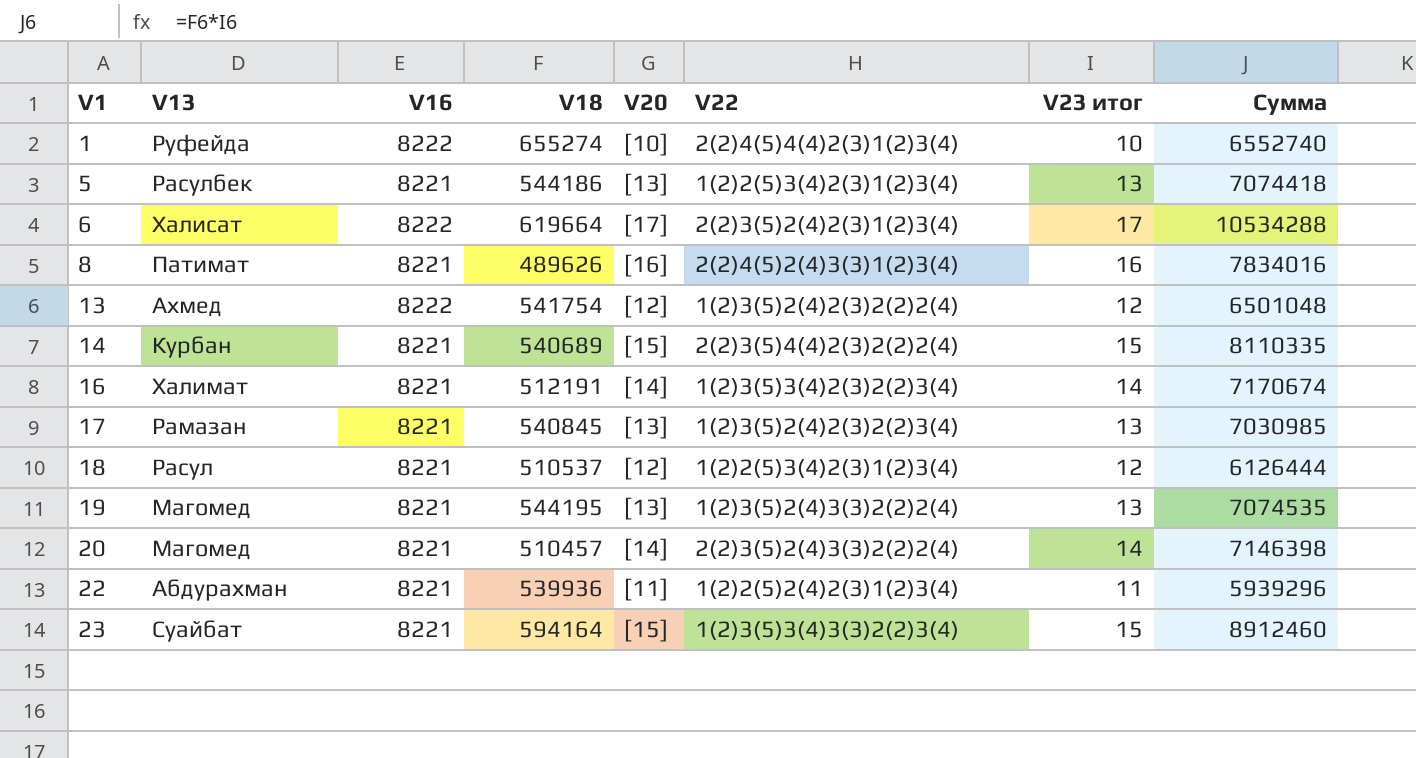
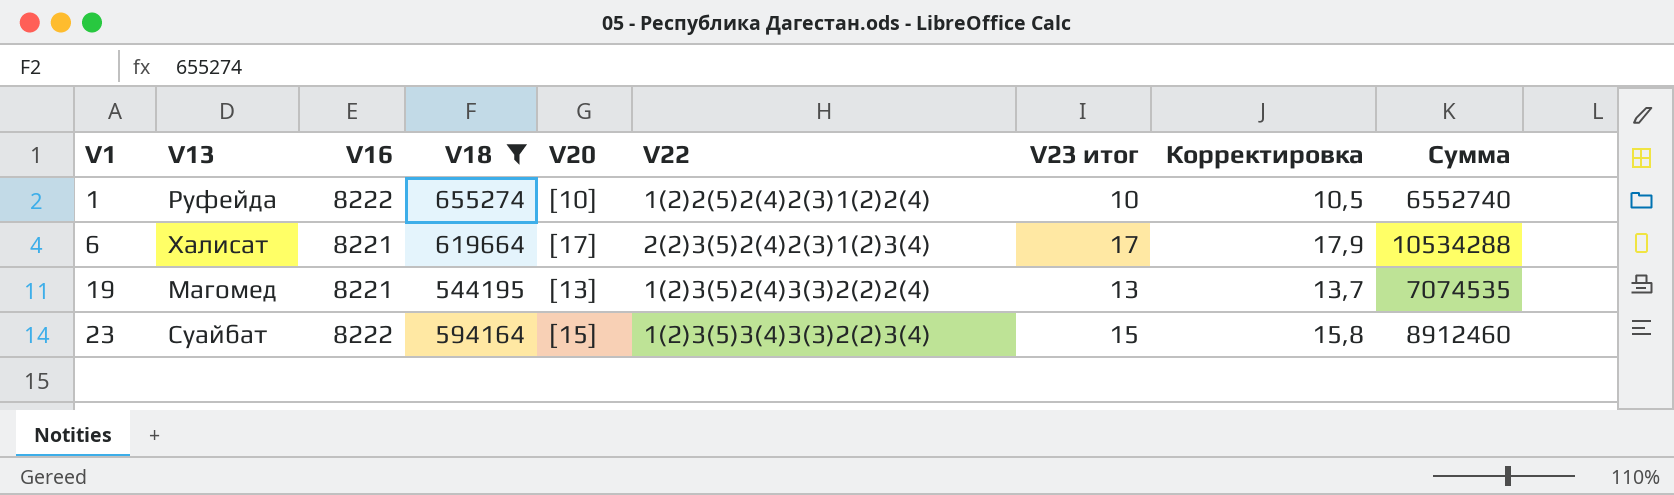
filter: none -> V18 >= 544195
column Корректировка | formula: none -> [V23 итог] * 1,05
1 | V22: 2(2)4(5)4(4)2(3)1(2)3(4) -> 1(2)2(5)2(4)2(3)1(2)2(4)
6 | V16: 8222 -> 8221
23 | V16: 8221 -> 8222

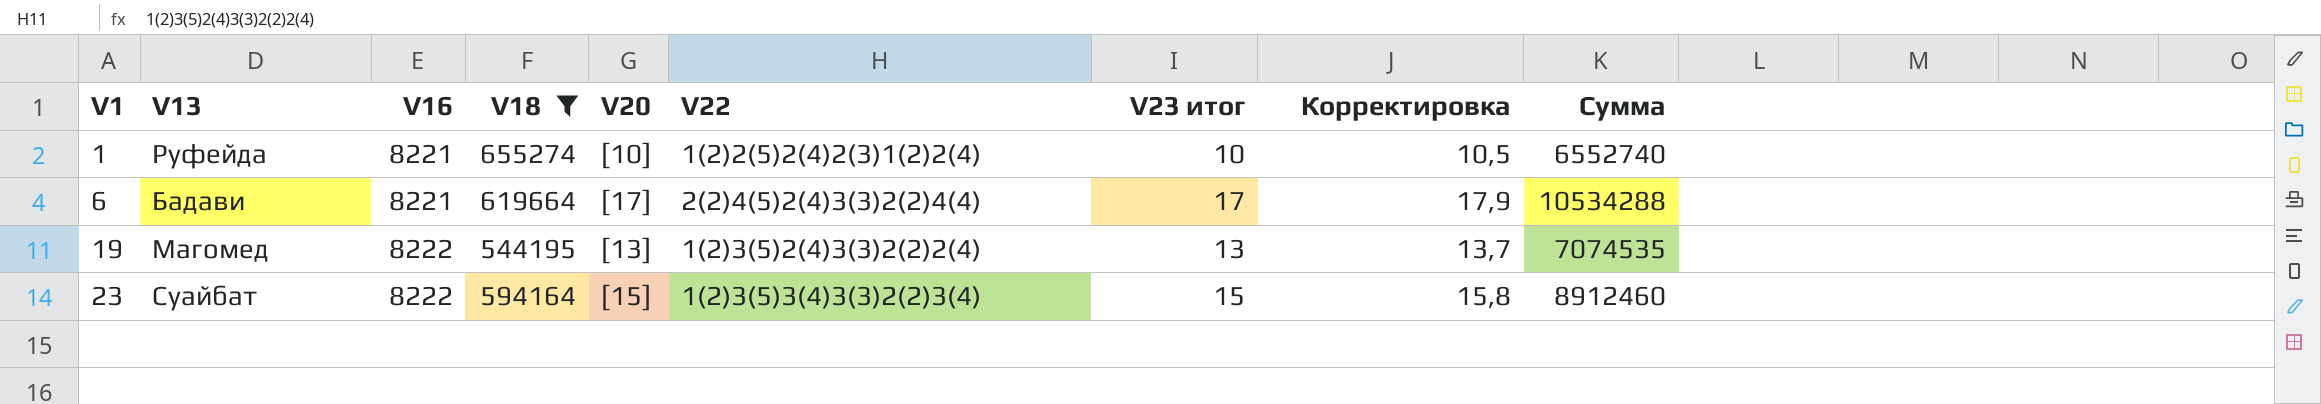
1 | V16: 8222 -> 8221
6 | V13: Халисат -> Бадави
6 | V22: 2(2)3(5)2(4)2(3)1(2)3(4) -> 2(2)4(5)2(4)3(3)2(2)4(4)
19 | V16: 8221 -> 8222

